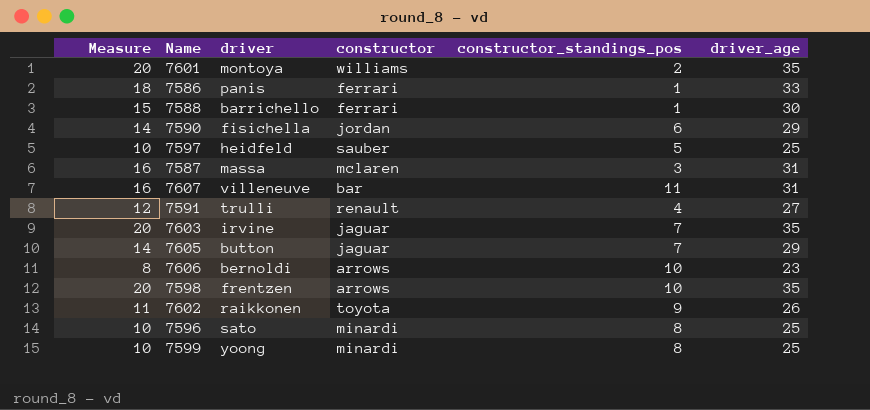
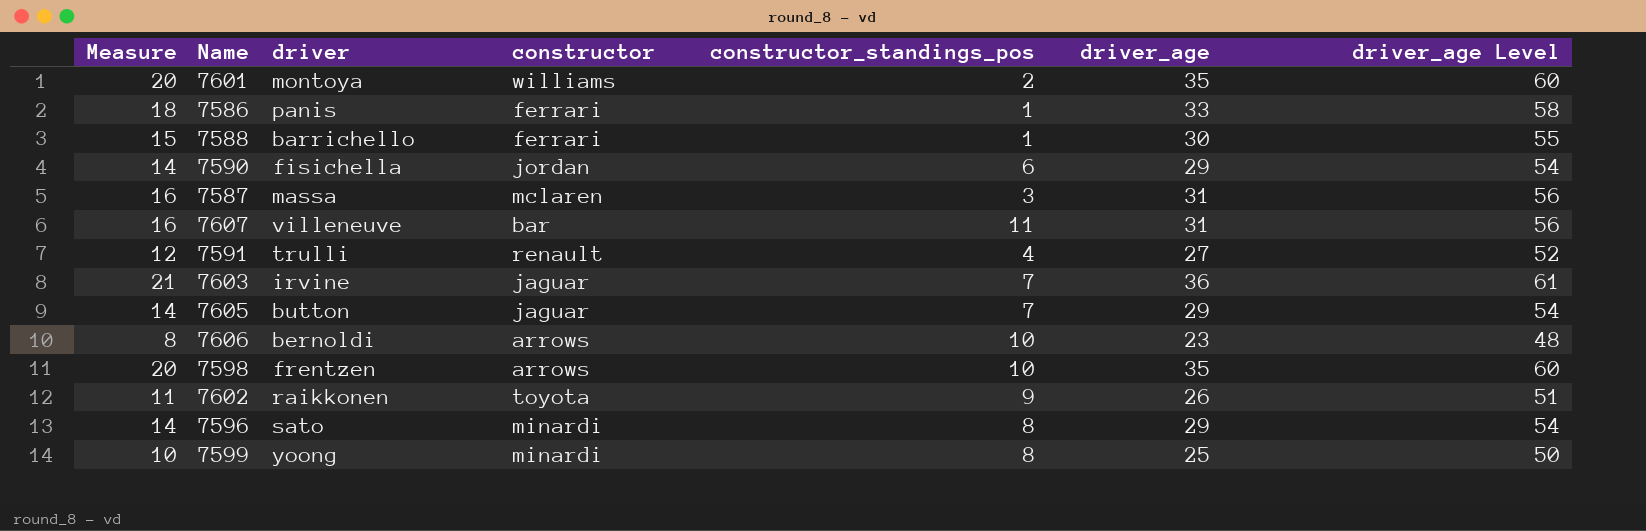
column driver_age Level | formula: none -> [driver_age] + 25
row 7597: 10 | heidfeld | sauber | 5 | 25 -> none
7603 | Measure: 20 -> 21
7603 | driver_age: 35 -> 36
7596 | Measure: 10 -> 14
7596 | driver_age: 25 -> 29

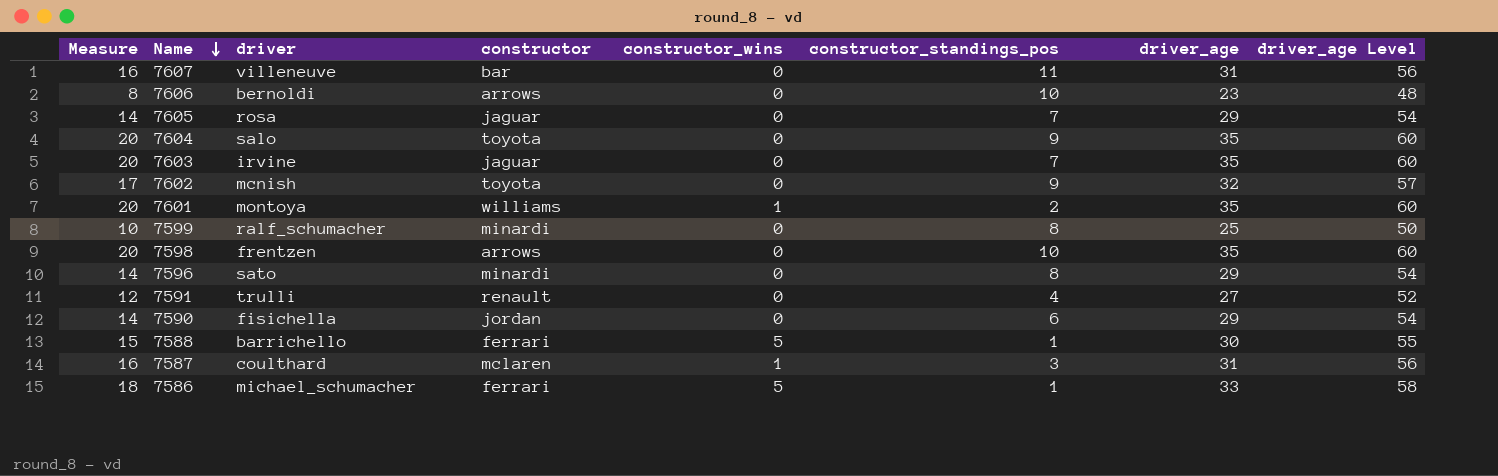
row order: none -> Name descending
column constructor_wins | position: none -> 5
7605 | driver: button -> rosa
row 7604: none -> 20 | salo | toyota | 0 | 9 | 35 | 60
7603 | Measure: 21 -> 20
7603 | driver_age: 36 -> 35
7603 | driver_age Level: 61 -> 60
7602 | Measure: 11 -> 17
7602 | driver: raikkonen -> mcnish
7602 | driver_age: 26 -> 32
7602 | driver_age Level: 51 -> 57
7599 | driver: yoong -> ralf_schumacher
7587 | driver: massa -> coulthard
7586 | driver: panis -> michael_schumacher

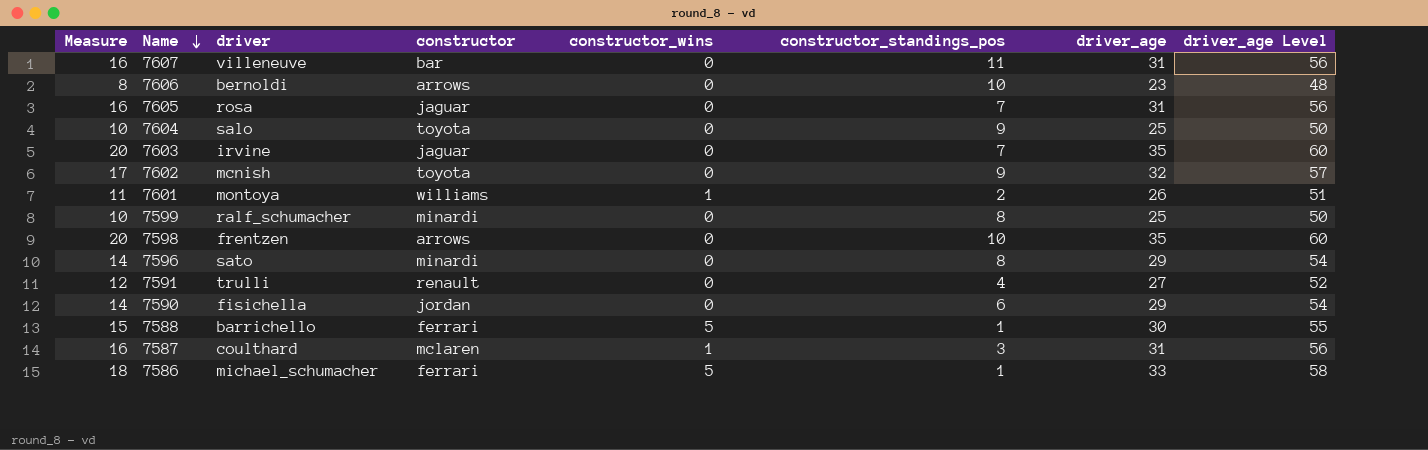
7605 | Measure: 14 -> 16
7605 | driver_age: 29 -> 31
7605 | driver_age Level: 54 -> 56
7604 | Measure: 20 -> 10
7604 | driver_age: 35 -> 25
7604 | driver_age Level: 60 -> 50
7601 | Measure: 20 -> 11
7601 | driver_age: 35 -> 26
7601 | driver_age Level: 60 -> 51

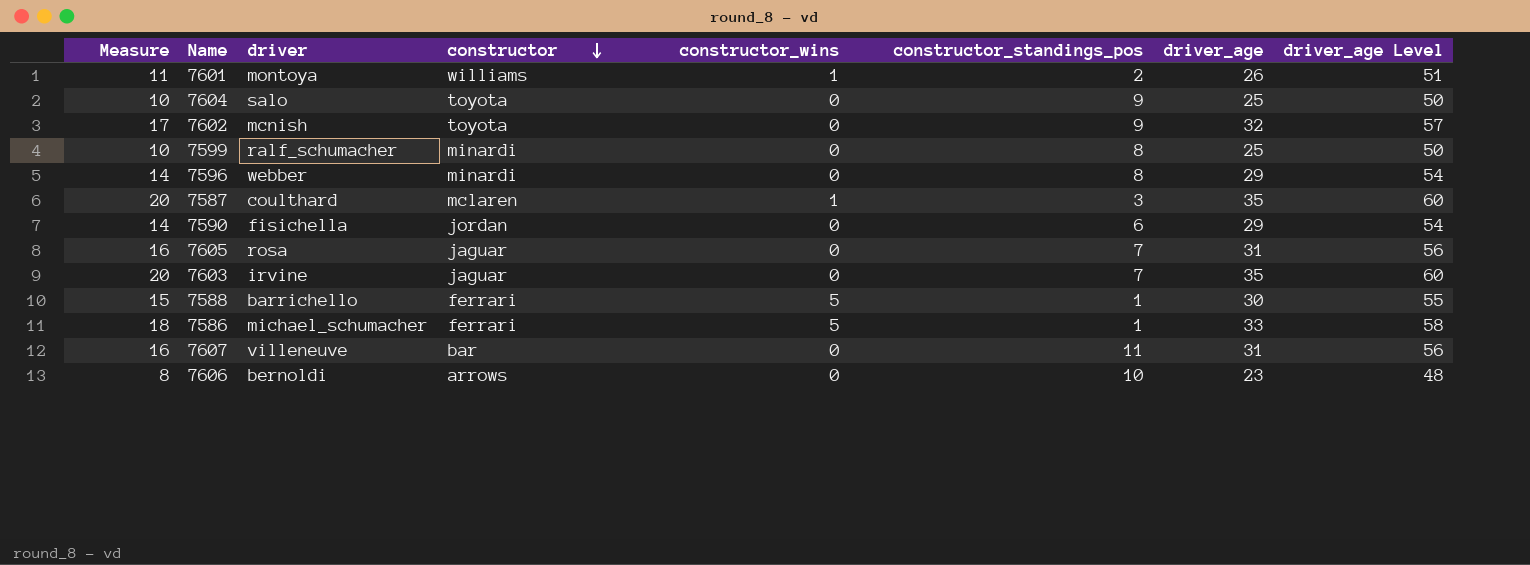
row order: Name descending -> constructor descending
row 7598: 20 | frentzen | arrows | 0 | 10 | 35 | 60 -> none
row 7591: 12 | trulli | renault | 0 | 4 | 27 | 52 -> none
7596 | driver: sato -> webber
7587 | Measure: 16 -> 20
7587 | driver_age: 31 -> 35
7587 | driver_age Level: 56 -> 60

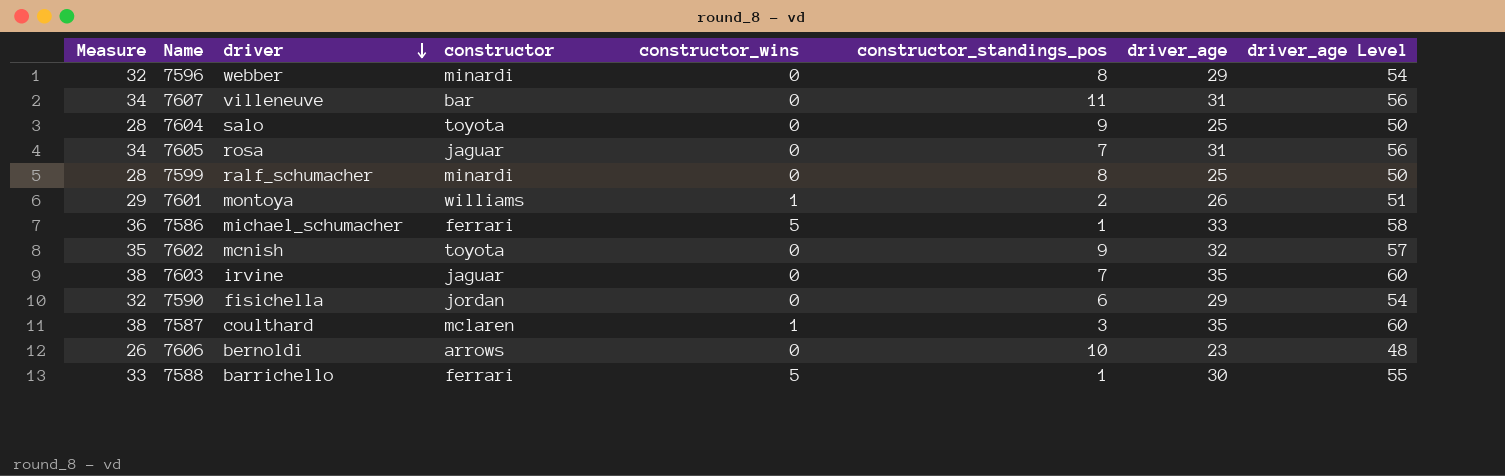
row order: constructor descending -> driver descending
column Measure | formula: [driver_age] - 15 -> [driver_age] + 3

